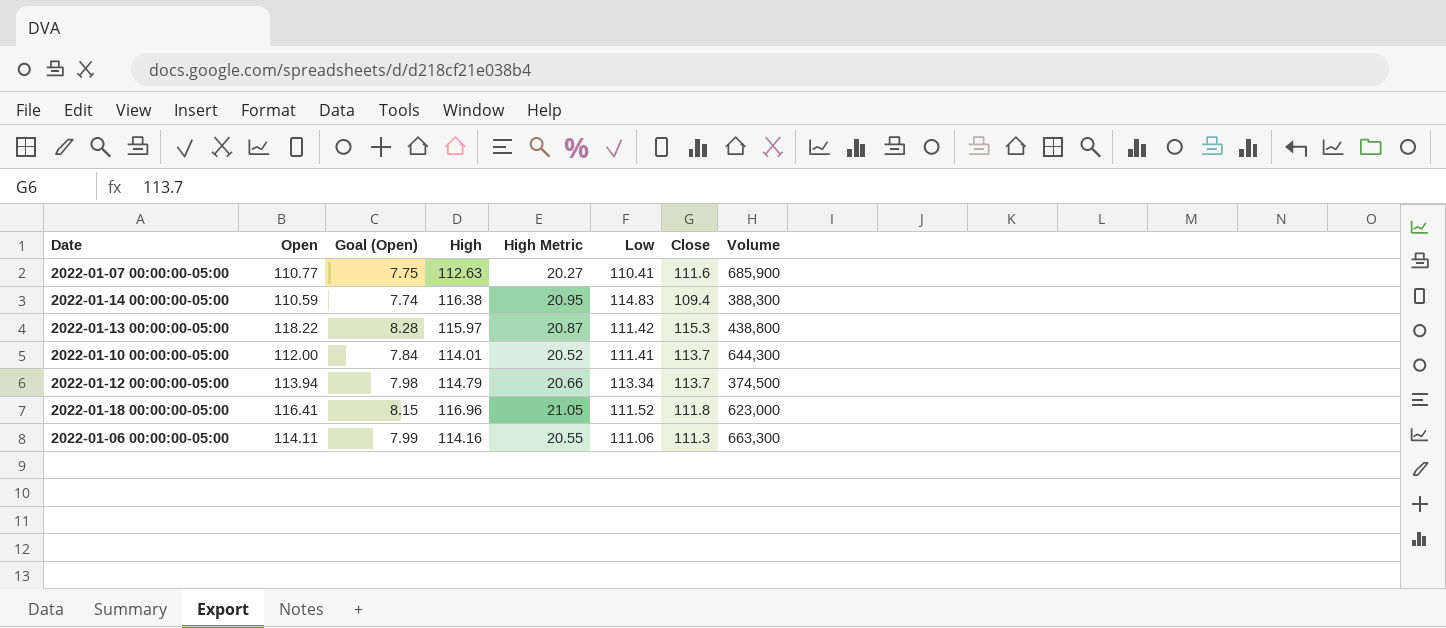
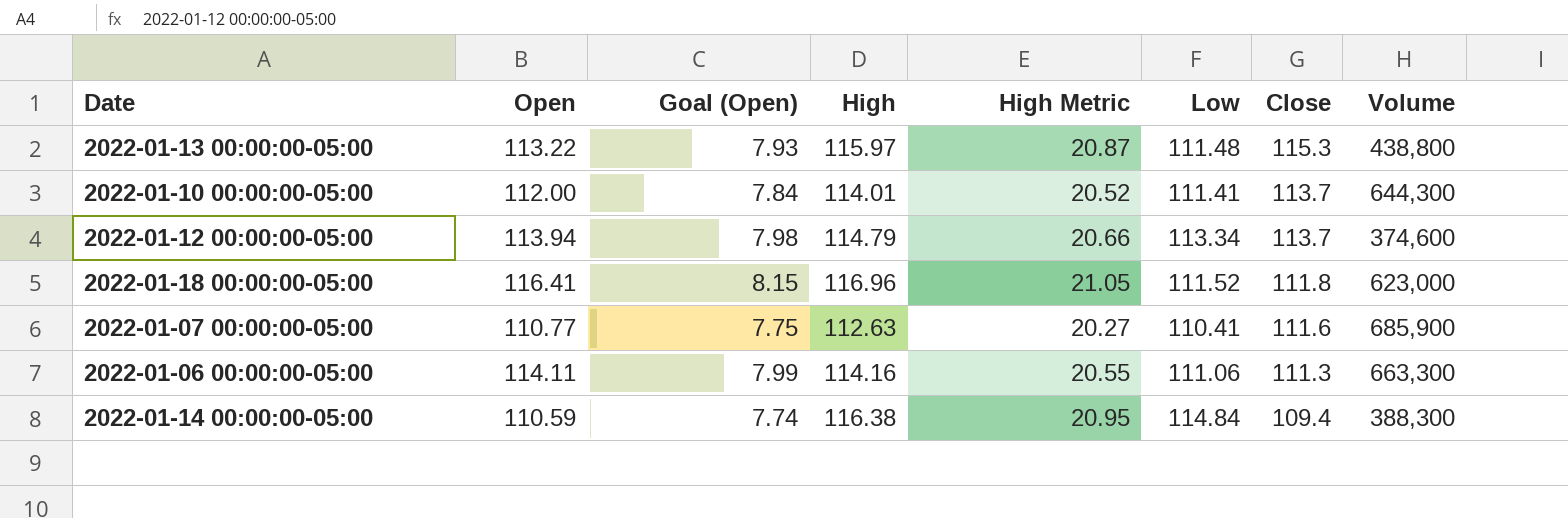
row order: none -> Close descending
2022-01-13 00:00:00-05:00 | Open: 118.22 -> 113.22
2022-01-13 00:00:00-05:00 | Goal (Open): 8.28 -> 7.93
2022-01-13 00:00:00-05:00 | Low: 111.42 -> 111.48
2022-01-12 00:00:00-05:00 | Volume: 374,500 -> 374,600
2022-01-14 00:00:00-05:00 | Low: 114.83 -> 114.84

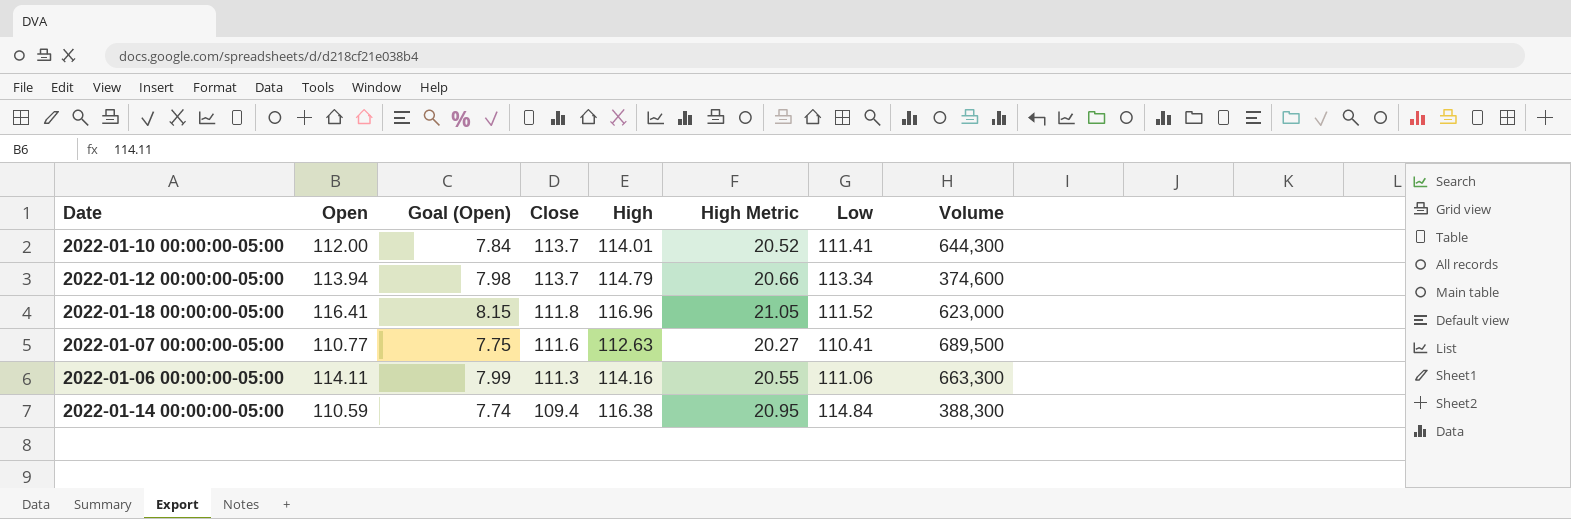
column Close | position: 7 -> 4
row 2022-01-13 00:00:00-05:00: 113.22 | 7.93 | 115.97 | 20.87 | 111.48 | 115.3 | 438,800 -> none
2022-01-07 00:00:00-05:00 | Volume: 685,900 -> 689,500

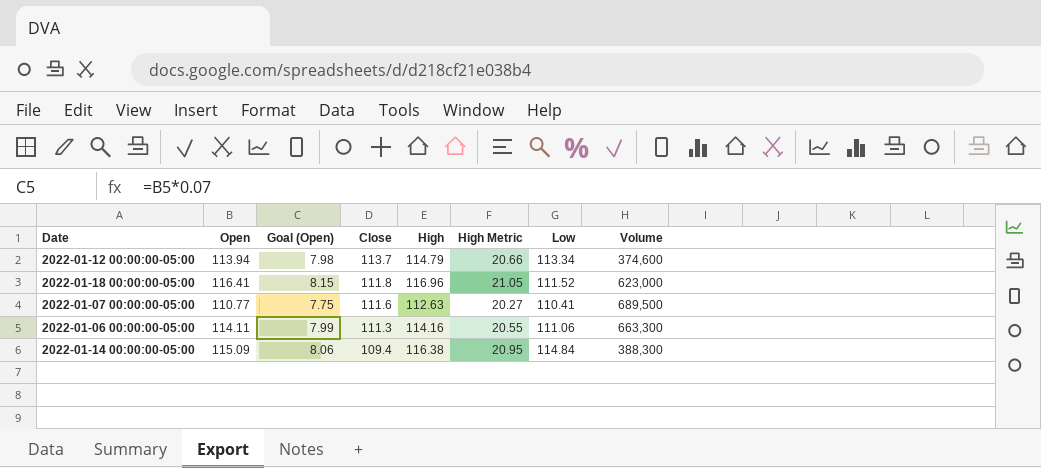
row 2022-01-10 00:00:00-05:00: 112.00 | 7.84 | 113.7 | 114.01 | 20.52 | 111.41 | 644,300 -> none
2022-01-14 00:00:00-05:00 | Open: 110.59 -> 115.09
2022-01-14 00:00:00-05:00 | Goal (Open): 7.74 -> 8.06

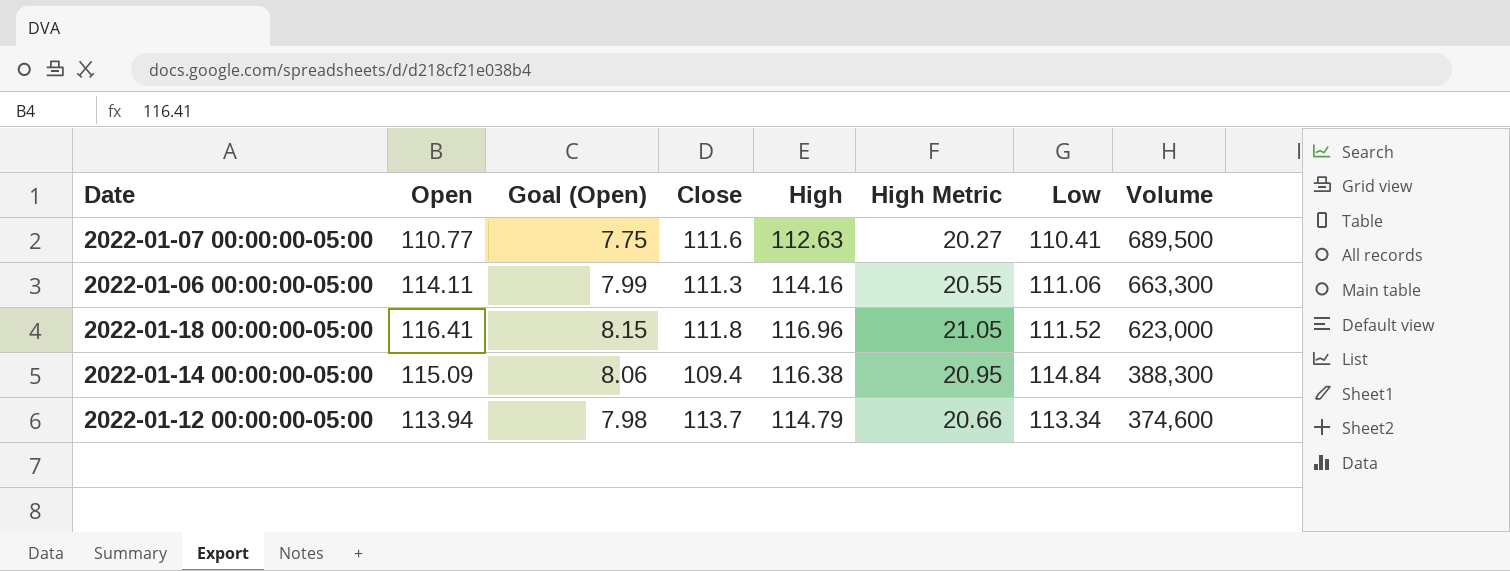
row order: Close descending -> Volume descending

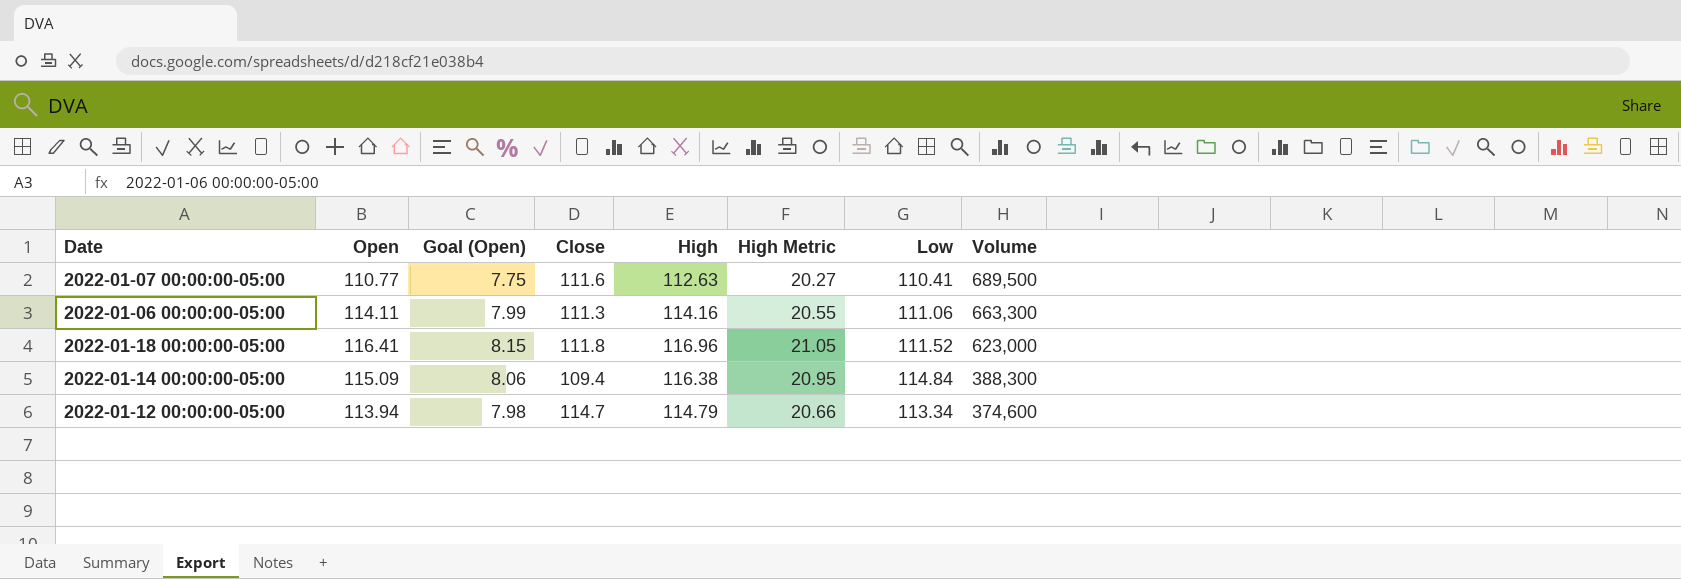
2022-01-12 00:00:00-05:00 | Close: 113.7 -> 114.7

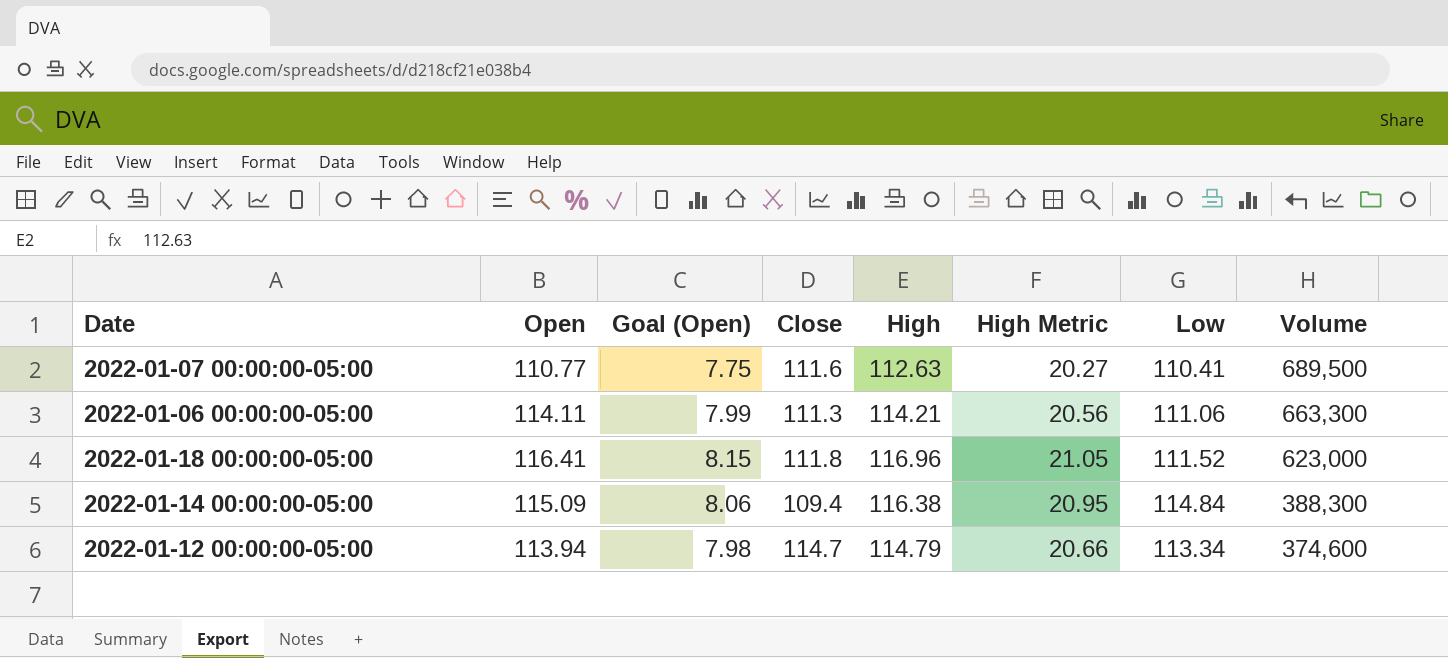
2022-01-06 00:00:00-05:00 | High: 114.16 -> 114.21
2022-01-06 00:00:00-05:00 | High Metric: 20.55 -> 20.56

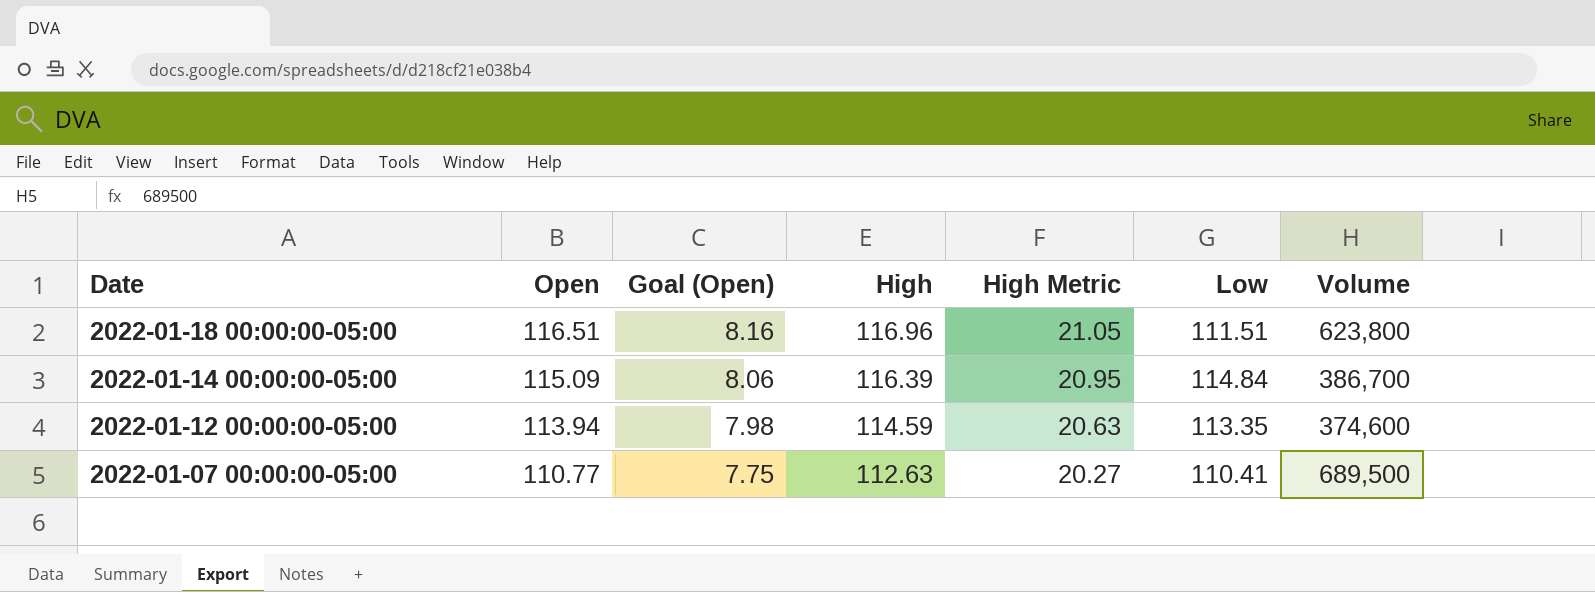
row order: Volume descending -> Date descending
column Close | position: 4 -> none
row 2022-01-06 00:00:00-05:00: 114.11 | 7.99 | 111.3 | 114.21 | 20.56 | 111.06 | 663,300 -> none
2022-01-18 00:00:00-05:00 | Open: 116.41 -> 116.51
2022-01-18 00:00:00-05:00 | Goal (Open): 8.15 -> 8.16
2022-01-18 00:00:00-05:00 | Low: 111.52 -> 111.51
2022-01-18 00:00:00-05:00 | Volume: 623,000 -> 623,800
2022-01-14 00:00:00-05:00 | High: 116.38 -> 116.39
2022-01-14 00:00:00-05:00 | Volume: 388,300 -> 386,700
2022-01-12 00:00:00-05:00 | High: 114.79 -> 114.59
2022-01-12 00:00:00-05:00 | High Metric: 20.66 -> 20.63
2022-01-12 00:00:00-05:00 | Low: 113.34 -> 113.35

